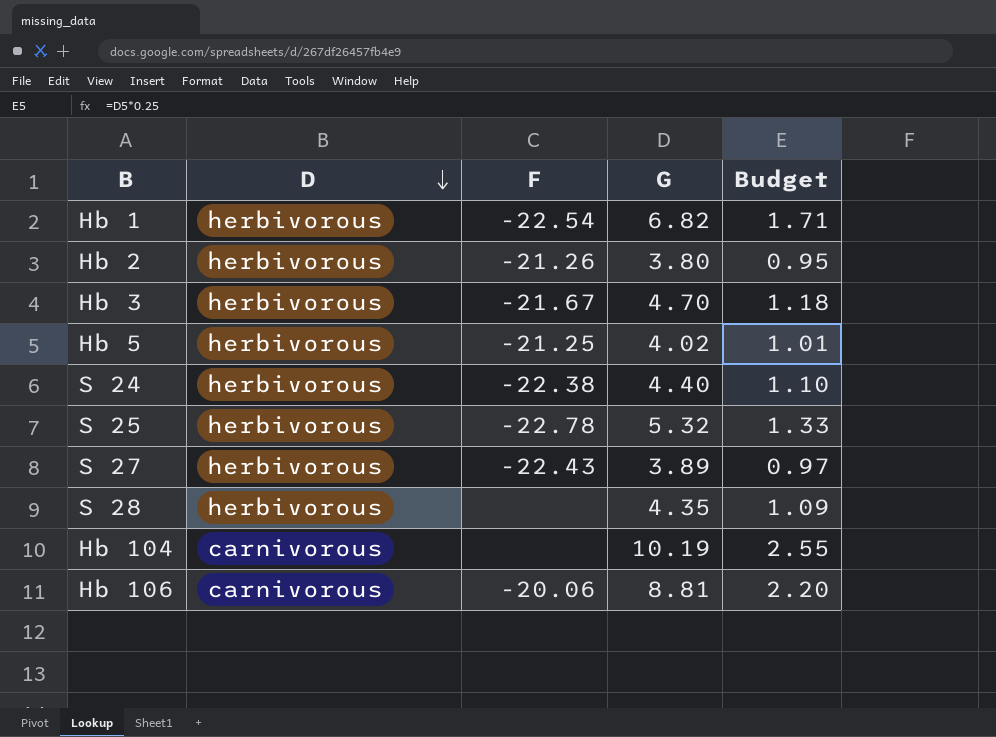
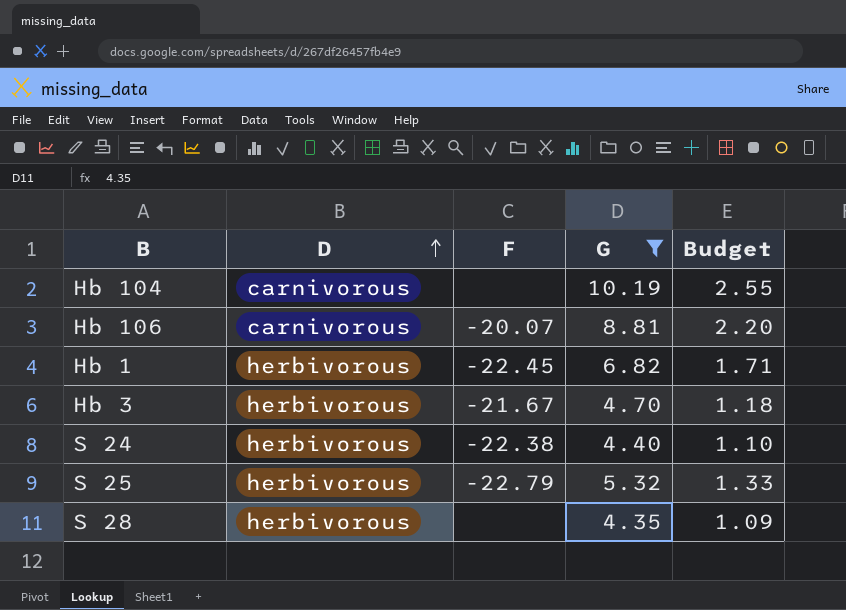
filter: none -> G >= 4.35
row order: D descending -> D ascending
Hb 106 | F: -20.06 -> -20.07
Hb 1 | F: -22.54 -> -22.45
S 25 | F: -22.78 -> -22.79

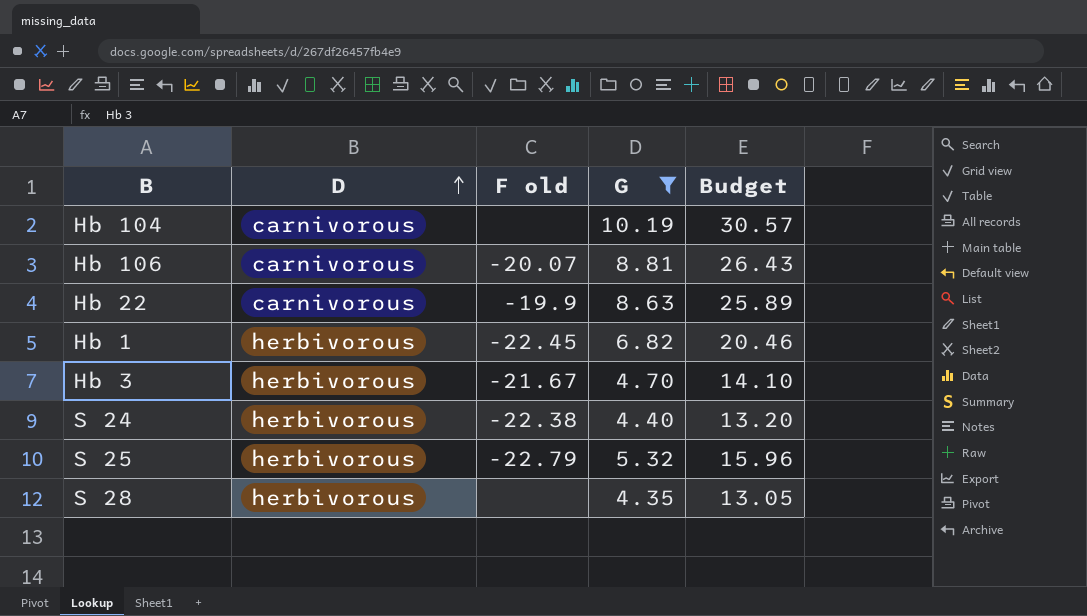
column name: F -> F old
column Budget | formula: [G] * 0.25 -> [G] * 3
row Hb 22: none -> carnivorous | -19.9 | 8.63 | 25.89

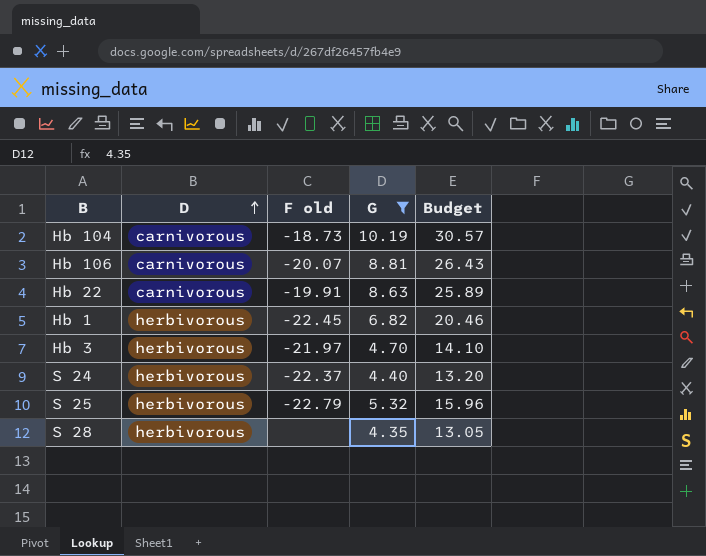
Hb 104 | F old: none -> -18.73
Hb 22 | F old: -19.9 -> -19.91
Hb 3 | F old: -21.67 -> -21.97
S 24 | F old: -22.38 -> -22.37

